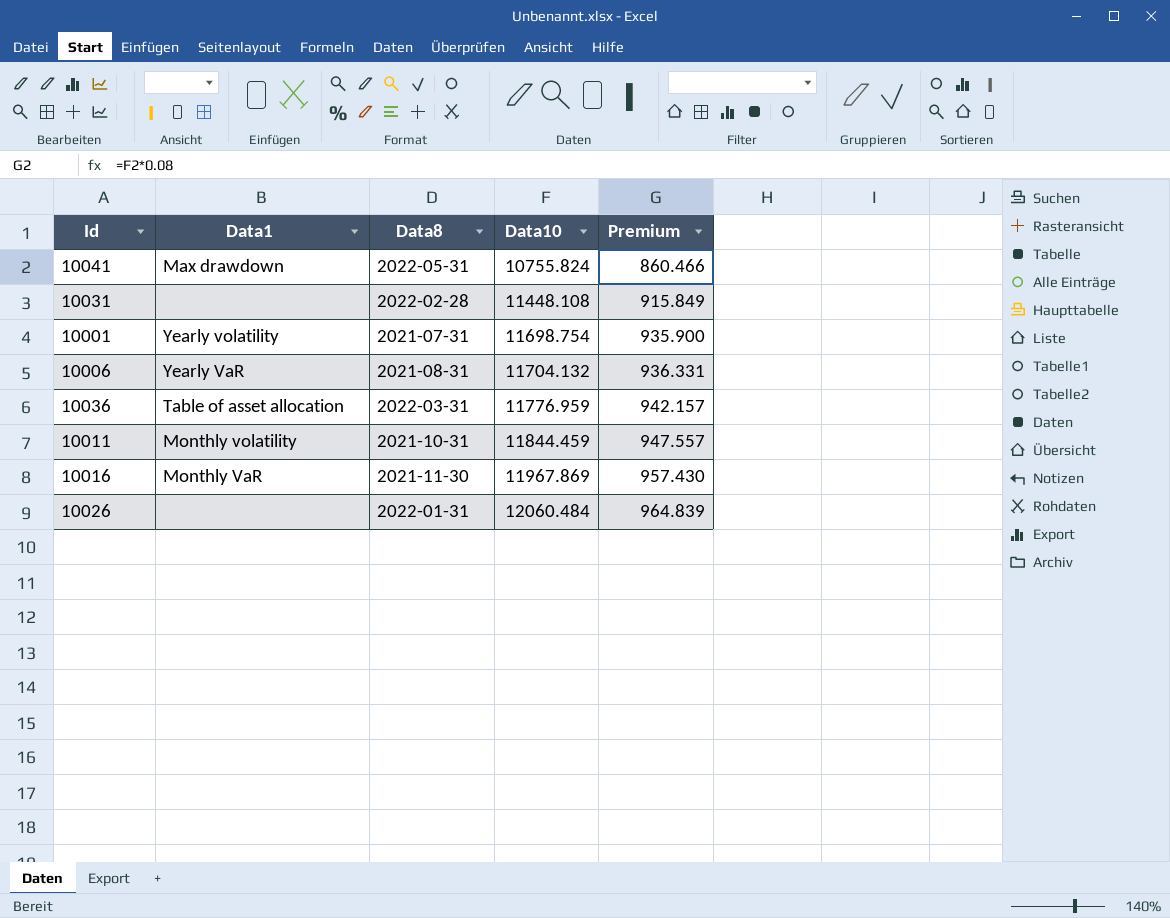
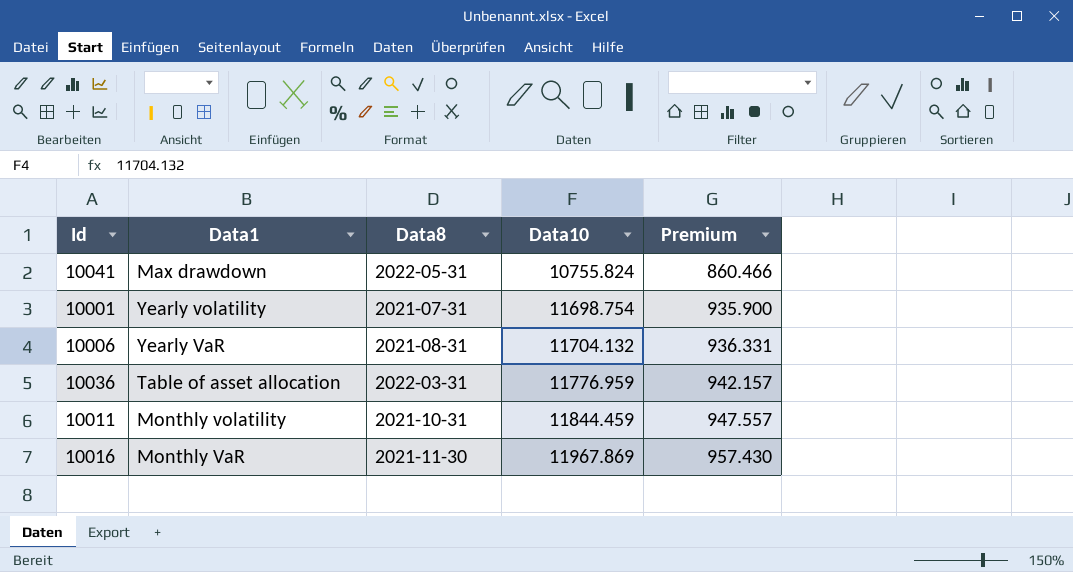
row 10031: none | 2022-02-28 | 11448.108 | 915.849 -> none
row 10026: none | 2022-01-31 | 12060.484 | 964.839 -> none

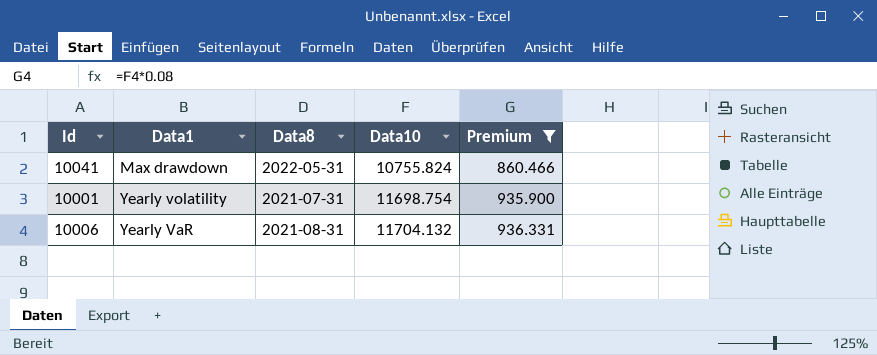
filter: none -> Premium <= 936.331

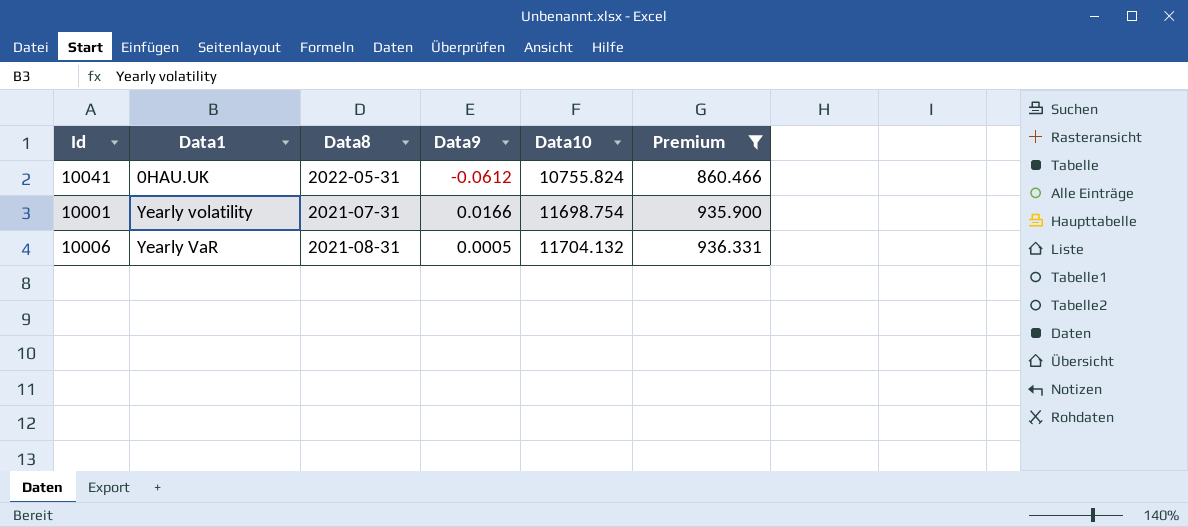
column Data9 | position: none -> 4
10041 | Data1: Max drawdown -> 0HAU.UK

